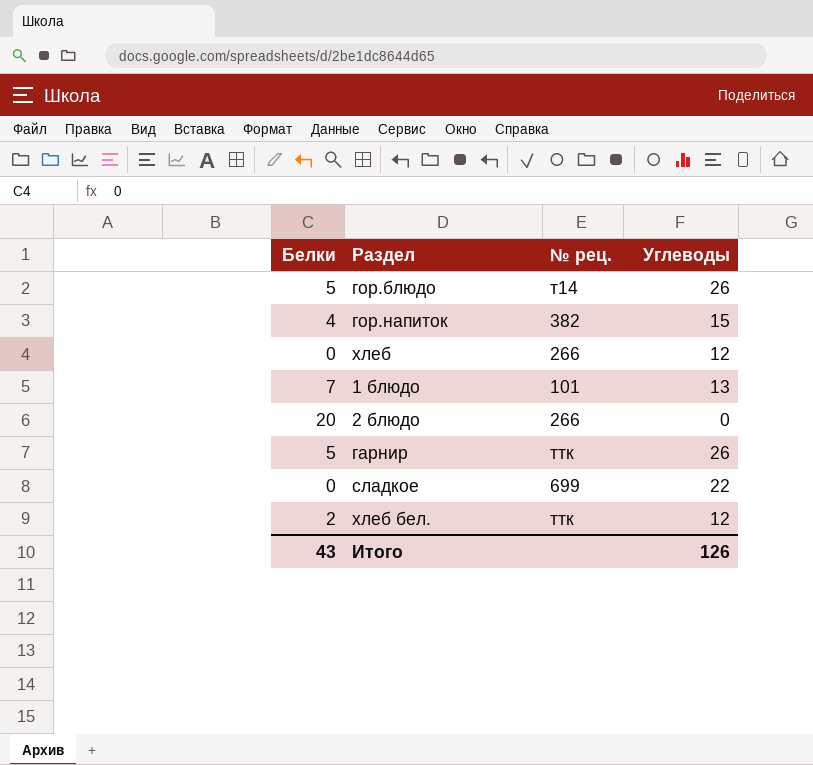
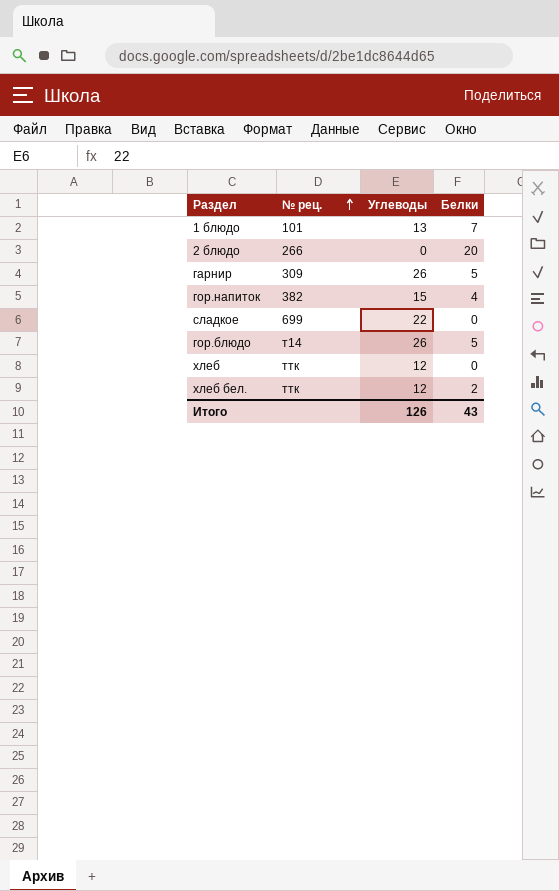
row order: none -> № рец. ascending
column Белки | position: 1 -> 4
гарнир | № рец.: ттк -> 309
хлеб | № рец.: 266 -> ттк

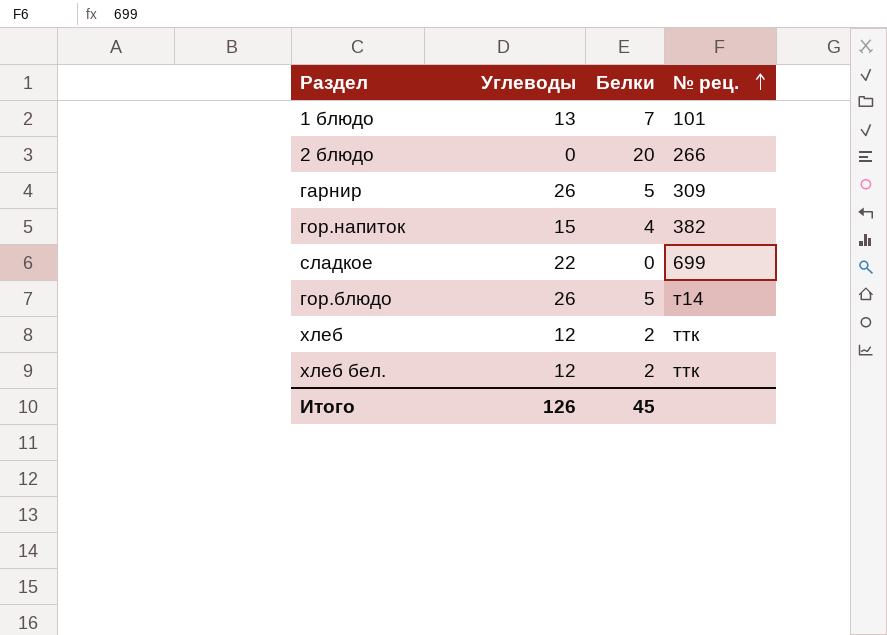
column № рец. | position: 2 -> 4
хлеб | Белки: 0 -> 2
Итого | Белки: 43 -> 45

